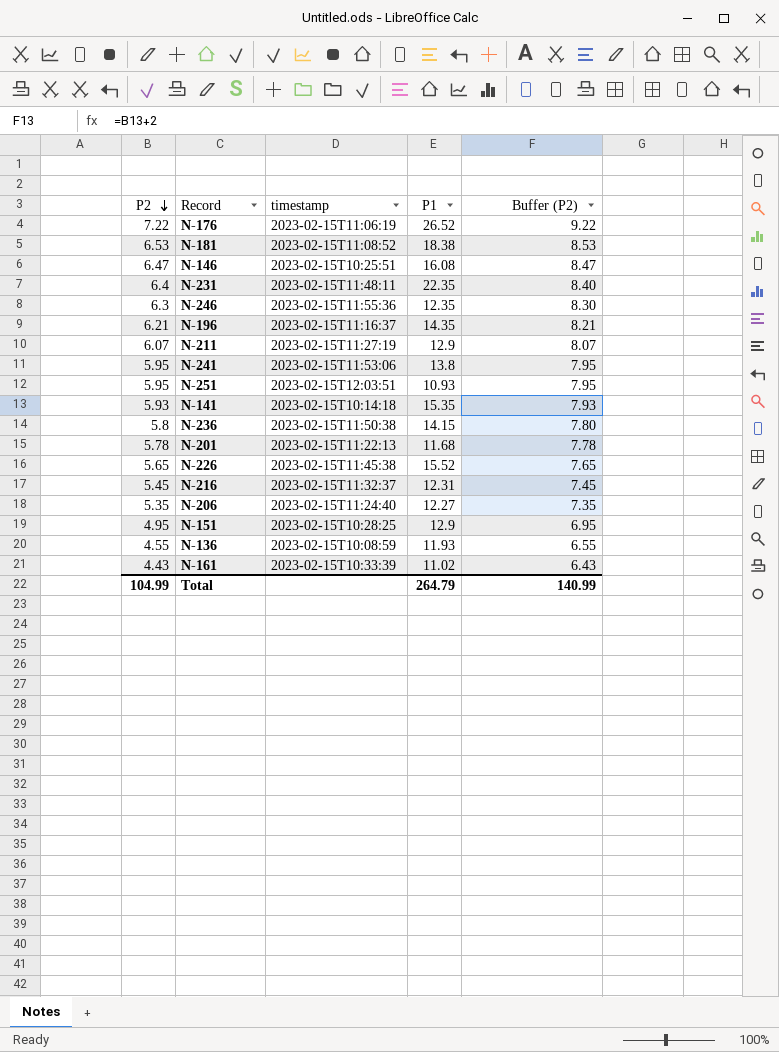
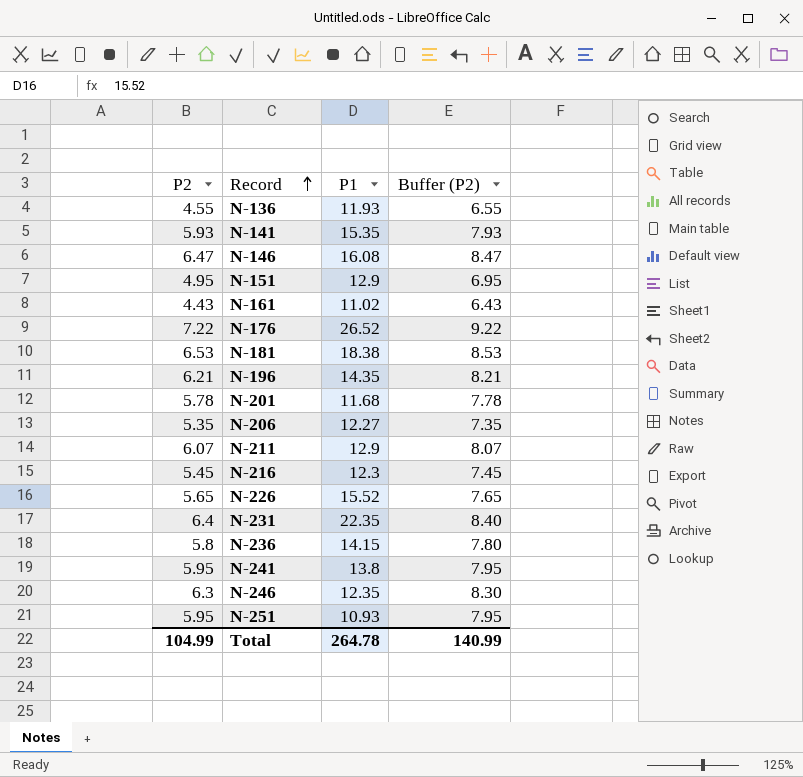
row order: P2 descending -> Record ascending
column timestamp | position: 3 -> none
N-216 | P1: 12.31 -> 12.3
Total | P1: 264.79 -> 264.78

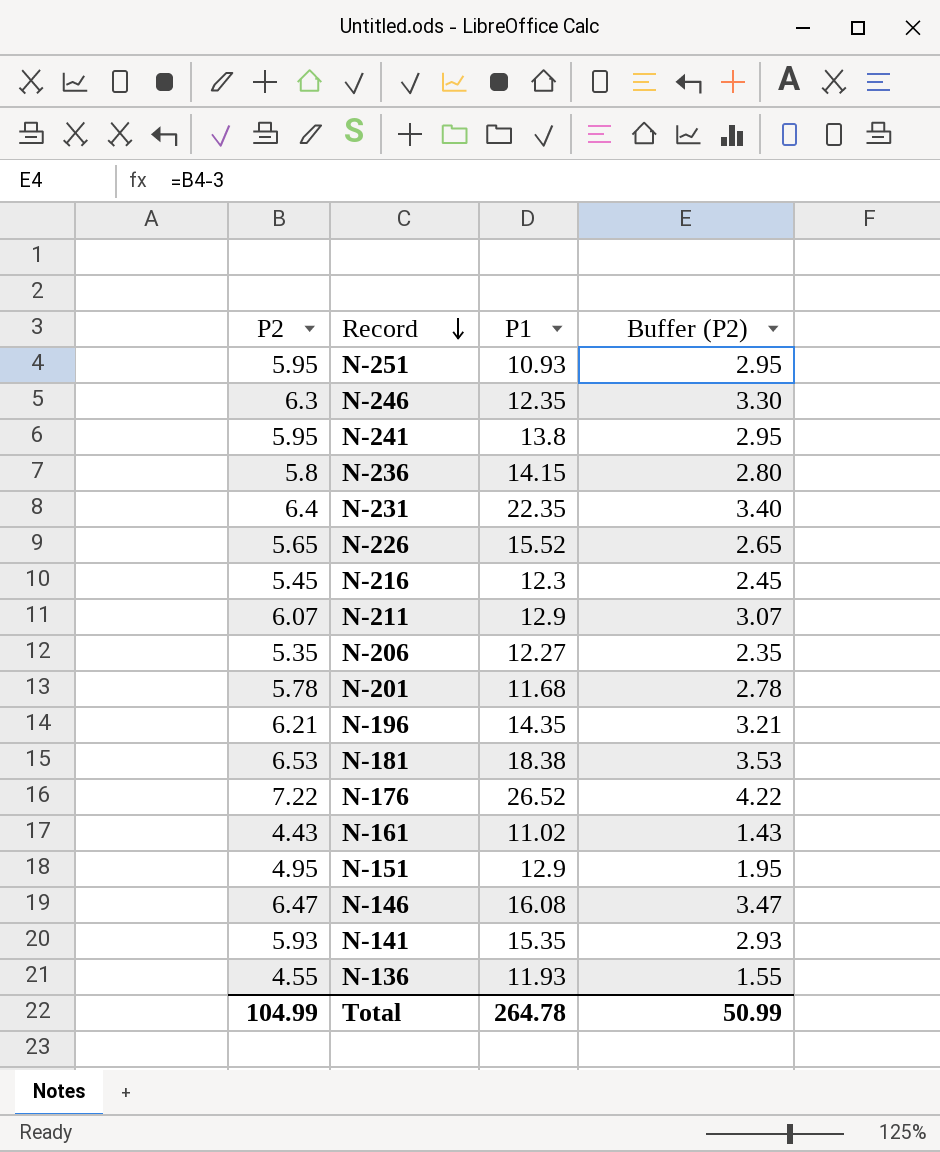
row order: Record ascending -> Record descending
column Buffer (P2) | formula: [P2] + 2 -> [P2] - 3
Total | Buffer (P2): 140.99 -> 50.99

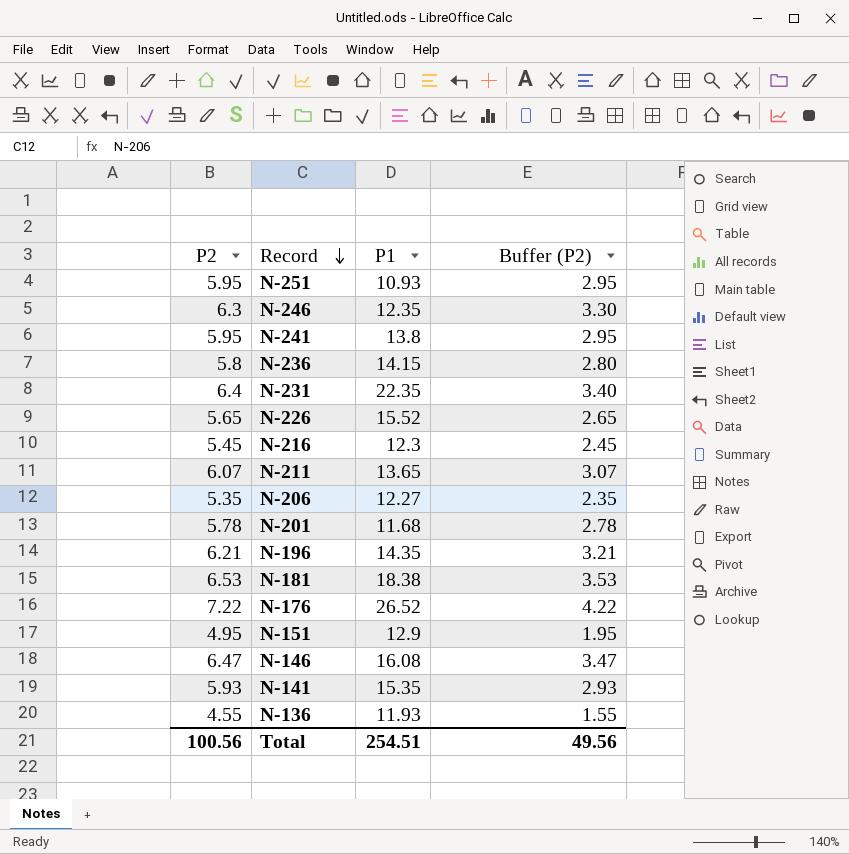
row N-161: 4.43 | 11.02 | 1.43 -> none
N-211 | P1: 12.9 -> 13.65
Total | P2: 104.99 -> 100.56
Total | P1: 264.78 -> 254.51
Total | Buffer (P2): 50.99 -> 49.56

